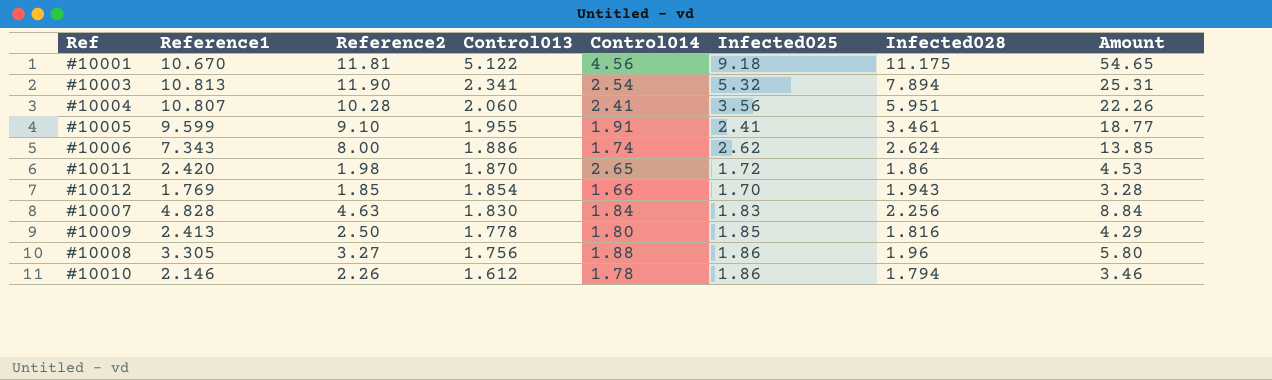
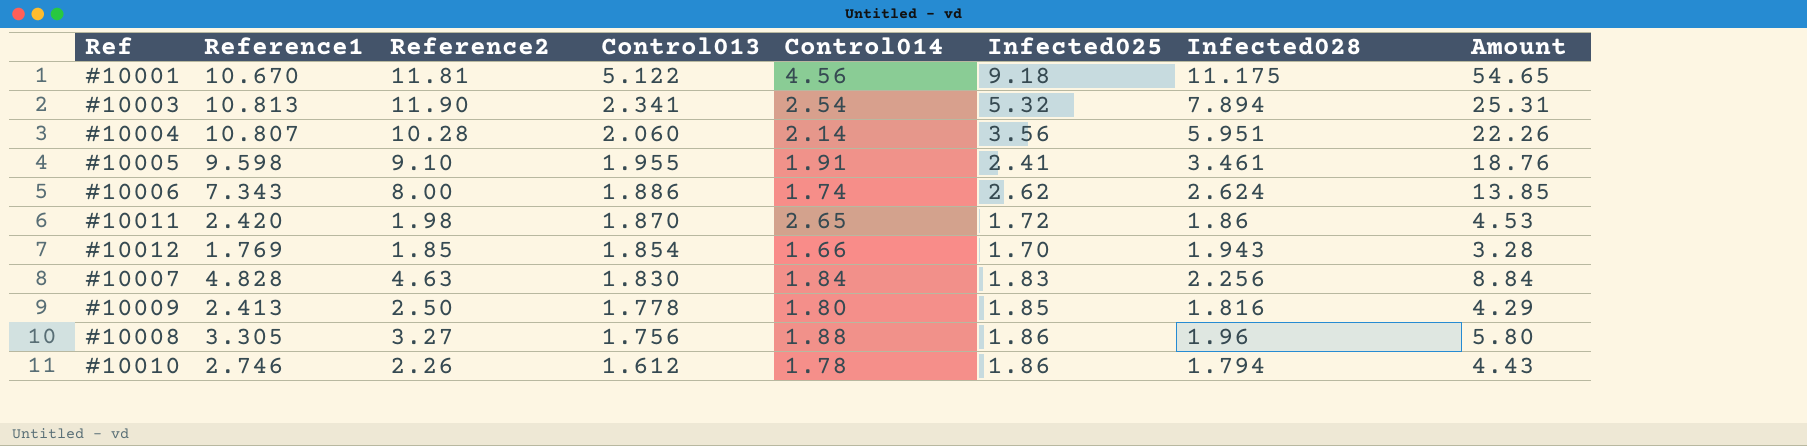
#10004 | Control014: 2.41 -> 2.14
#10005 | Reference1: 9.599 -> 9.598
#10005 | Amount: 18.77 -> 18.76
#10010 | Reference1: 2.146 -> 2.746
#10010 | Amount: 3.46 -> 4.43

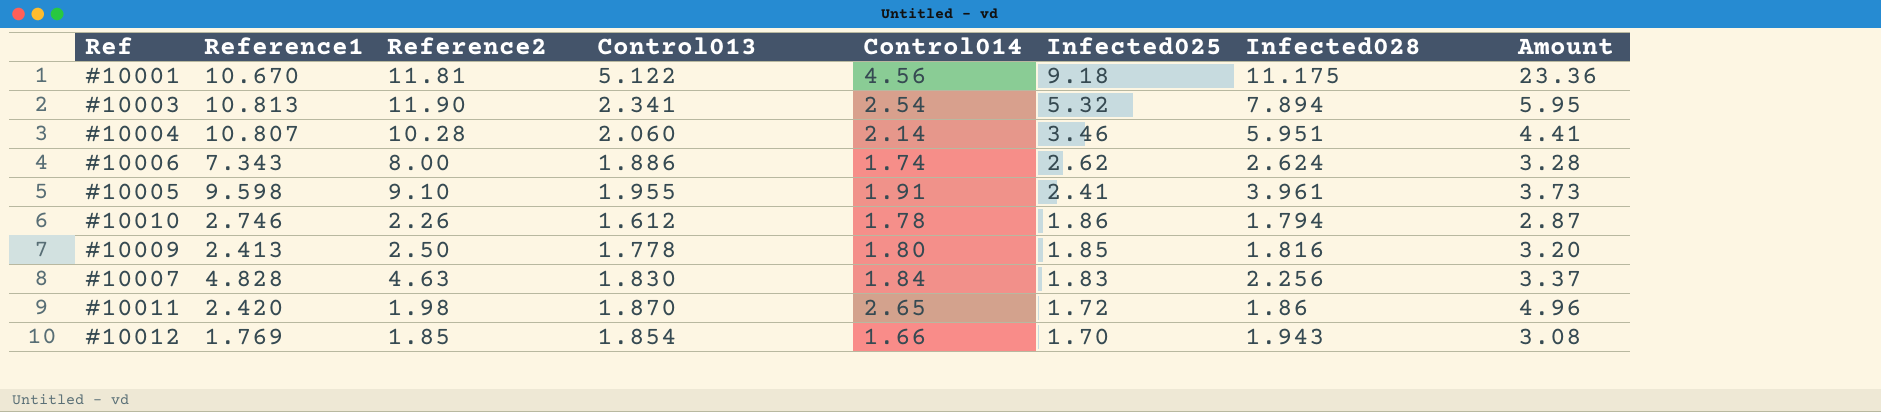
row order: Control013 descending -> Infected025 descending
column Amount | formula: [Reference1] * [Control013] -> [Control013] * [Control014]
row #10008: 3.305 | 3.27 | 1.756 | 1.88 | 1.86 | 1.96 | 5.80 -> none
#10004 | Infected025: 3.56 -> 3.46
#10005 | Infected028: 3.461 -> 3.961

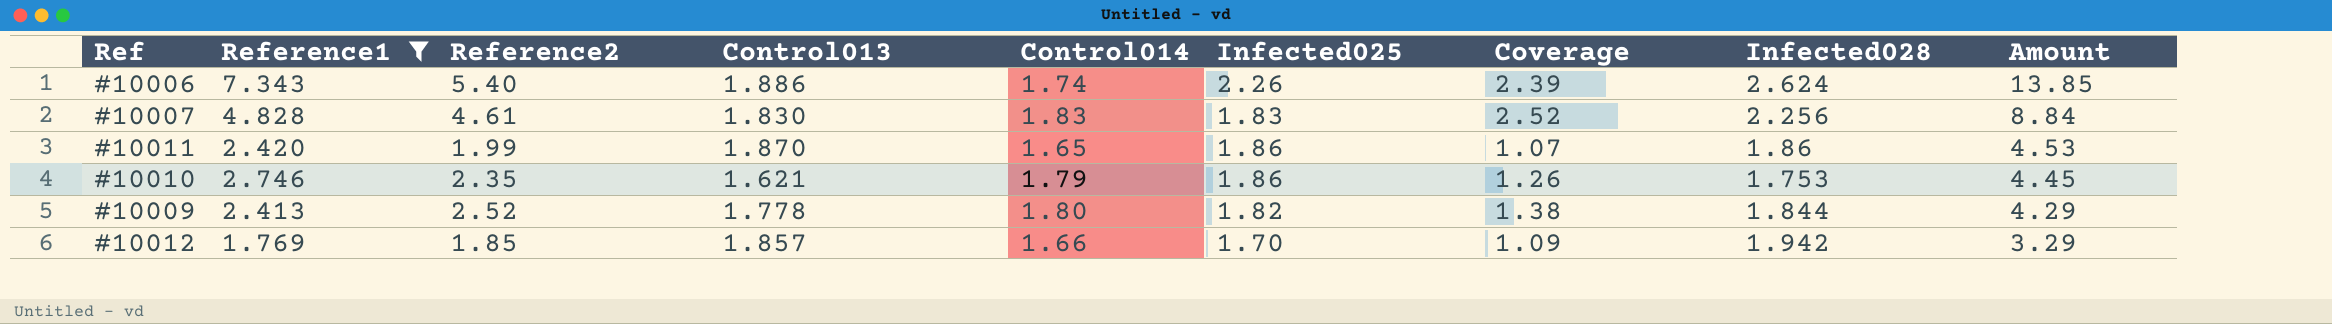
filter: none -> Reference1 <= 7.343
row order: Infected025 descending -> Amount descending
column Coverage | formula: none -> [Reference2] / [Infected025]
column Amount | formula: [Control013] * [Control014] -> [Reference1] * [Control013]
#10006 | Reference2: 8.00 -> 5.40
#10006 | Infected025: 2.62 -> 2.26
#10007 | Reference2: 4.63 -> 4.61
#10007 | Control014: 1.84 -> 1.83
#10011 | Reference2: 1.98 -> 1.99
#10011 | Control014: 2.65 -> 1.65
#10011 | Infected025: 1.72 -> 1.86
#10010 | Reference2: 2.26 -> 2.35
#10010 | Control013: 1.612 -> 1.621
#10010 | Control014: 1.78 -> 1.79
#10010 | Infected028: 1.794 -> 1.753
#10009 | Reference2: 2.50 -> 2.52
#10009 | Infected025: 1.85 -> 1.82
#10009 | Infected028: 1.816 -> 1.844
#10012 | Control013: 1.854 -> 1.857
#10012 | Infected028: 1.943 -> 1.942

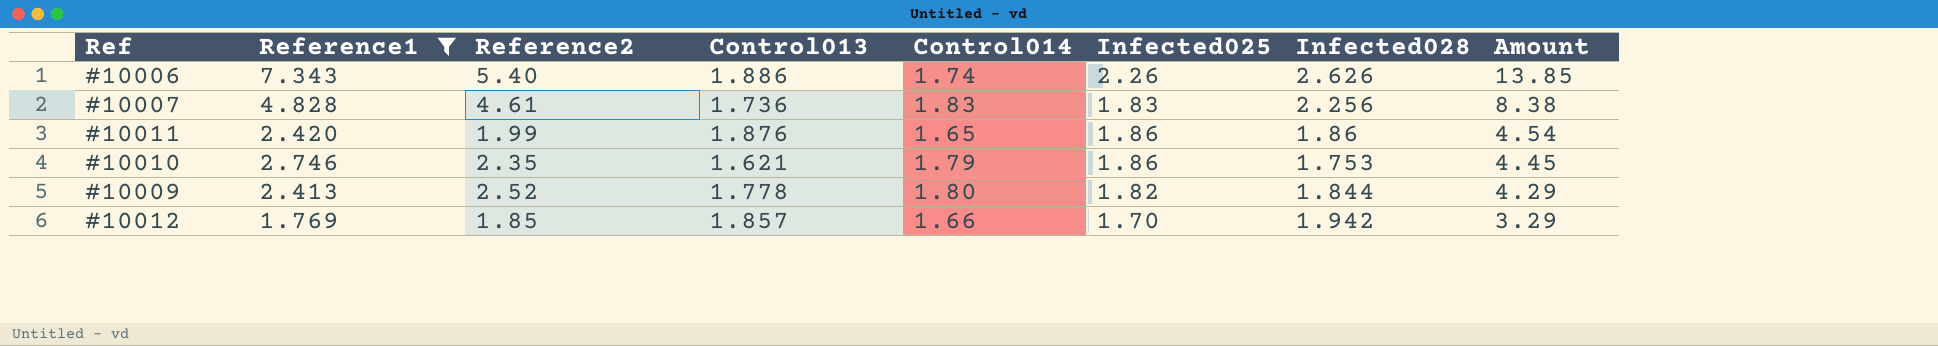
column Coverage | formula: [Reference2] / [Infected025] -> none
#10006 | Infected028: 2.624 -> 2.626
#10007 | Control013: 1.830 -> 1.736
#10007 | Amount: 8.84 -> 8.38
#10011 | Control013: 1.870 -> 1.876
#10011 | Amount: 4.53 -> 4.54

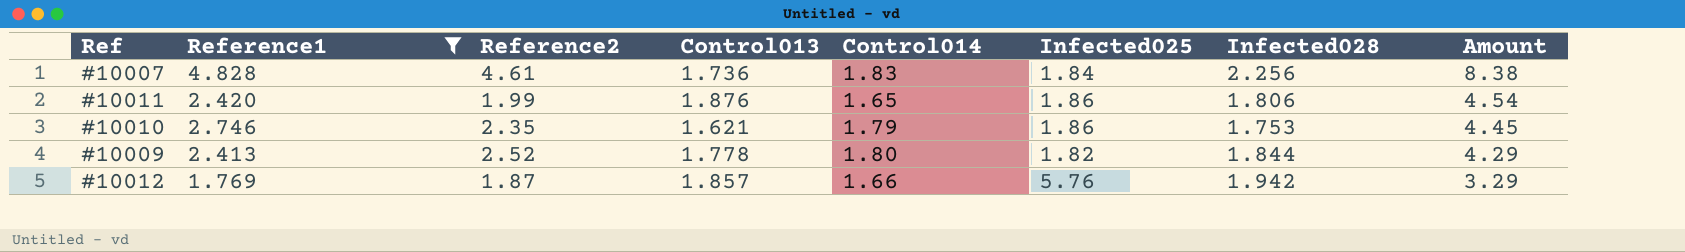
row #10006: 7.343 | 5.40 | 1.886 | 1.74 | 2.26 | 2.626 | 13.85 -> none
#10007 | Infected025: 1.83 -> 1.84
#10011 | Infected028: 1.86 -> 1.806
#10012 | Reference2: 1.85 -> 1.87
#10012 | Infected025: 1.70 -> 5.76

